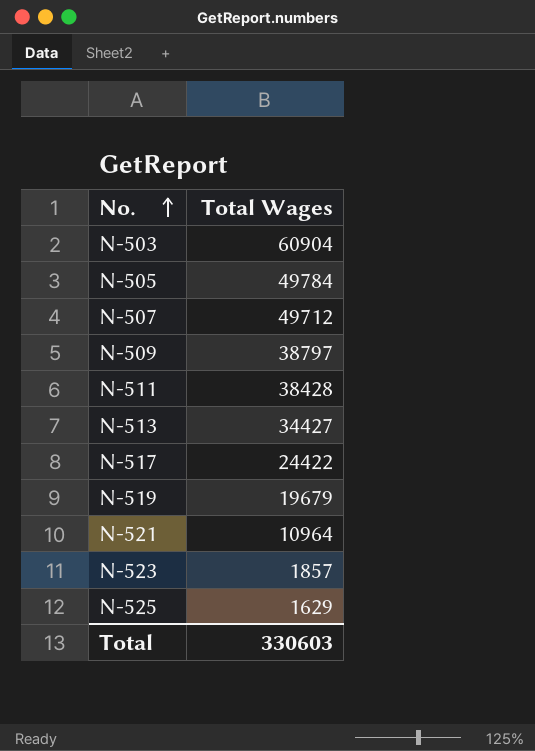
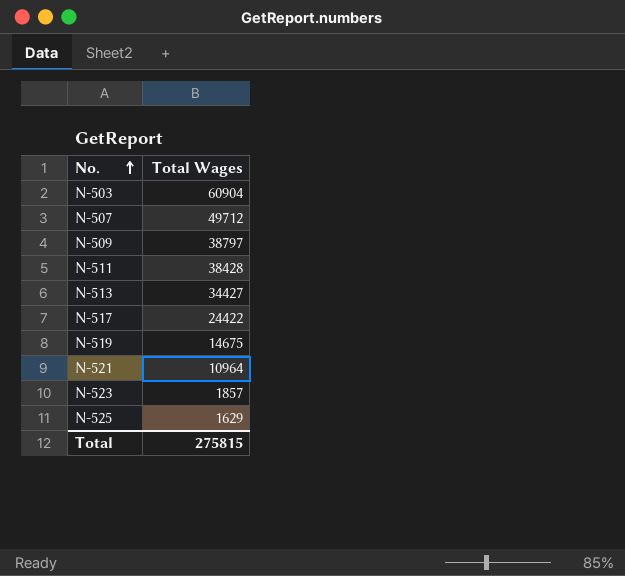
row N-505: 49784 -> none
N-519 | Total Wages: 19679 -> 14675
Total | Total Wages: 330603 -> 275815

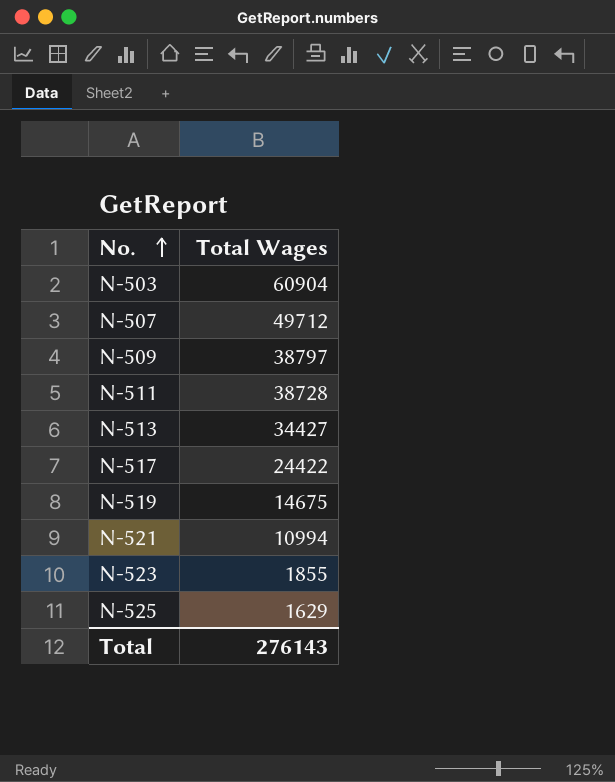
N-511 | Total Wages: 38428 -> 38728
N-521 | Total Wages: 10964 -> 10994
N-523 | Total Wages: 1857 -> 1855
Total | Total Wages: 275815 -> 276143

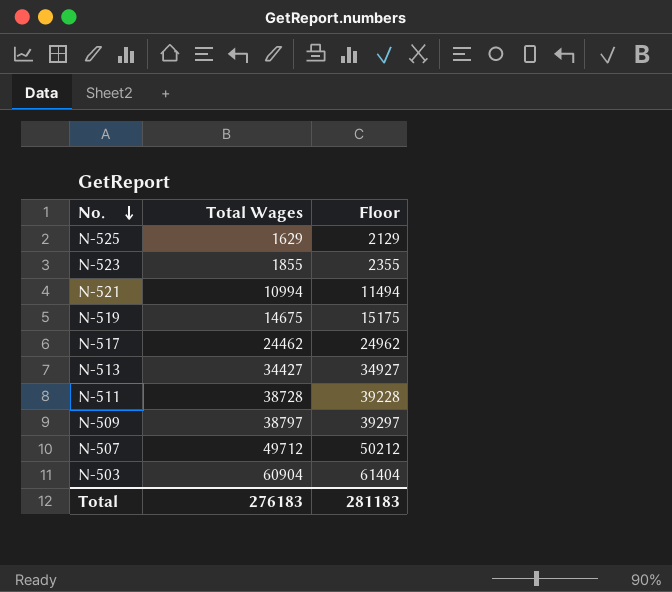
row order: No. ascending -> No. descending
column Floor | formula: none -> [Total Wages] + 500
N-517 | Total Wages: 24422 -> 24462
Total | Total Wages: 276143 -> 276183

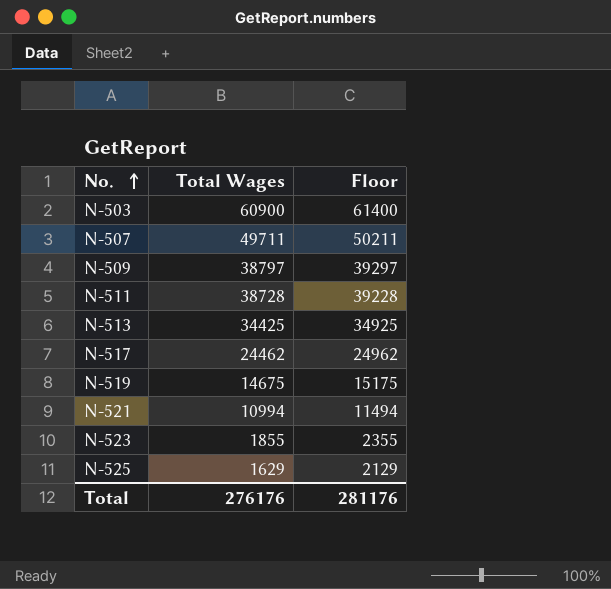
row order: No. descending -> No. ascending
N-503 | Total Wages: 60904 -> 60900
N-503 | Floor: 61404 -> 61400
N-507 | Total Wages: 49712 -> 49711
N-507 | Floor: 50212 -> 50211
N-513 | Total Wages: 34427 -> 34425
N-513 | Floor: 34927 -> 34925
Total | Total Wages: 276183 -> 276176
Total | Floor: 281183 -> 281176

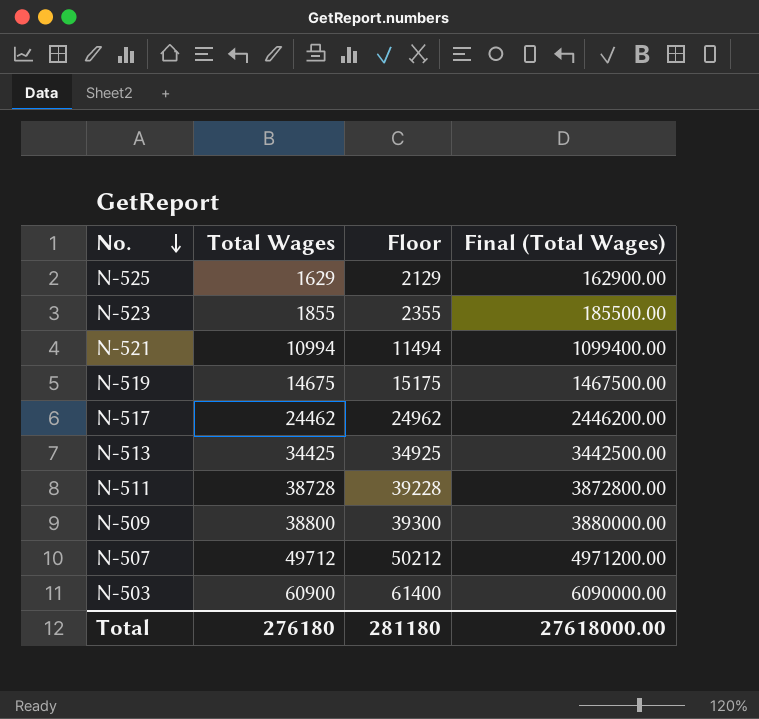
row order: No. ascending -> No. descending
column Final (Total Wages) | formula: none -> [Total Wages] * 100
N-509 | Total Wages: 38797 -> 38800
N-509 | Floor: 39297 -> 39300
N-507 | Total Wages: 49711 -> 49712
N-507 | Floor: 50211 -> 50212
Total | Total Wages: 276176 -> 276180
Total | Floor: 281176 -> 281180

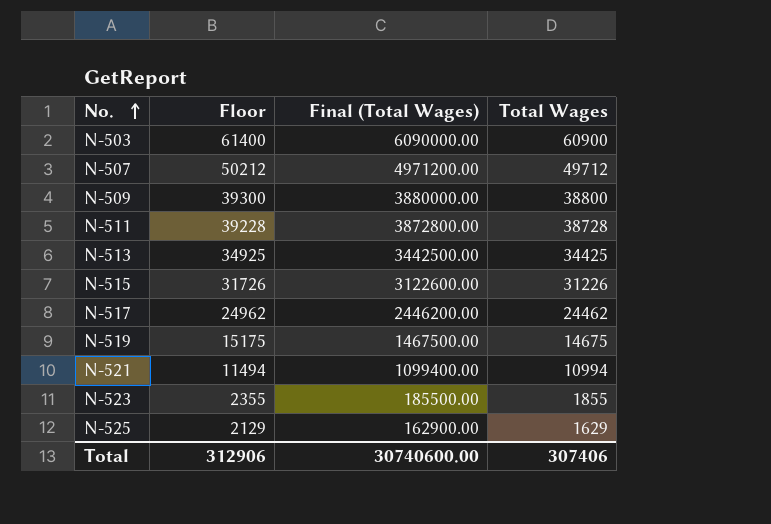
row order: No. descending -> No. ascending
column Total Wages | position: 2 -> 4
row N-515: none -> 31726 | 3122600.00 | 31226
Total | Floor: 281180 -> 312906
Total | Final (Total Wages): 27618000.00 -> 30740600.00
Total | Total Wages: 276180 -> 307406

